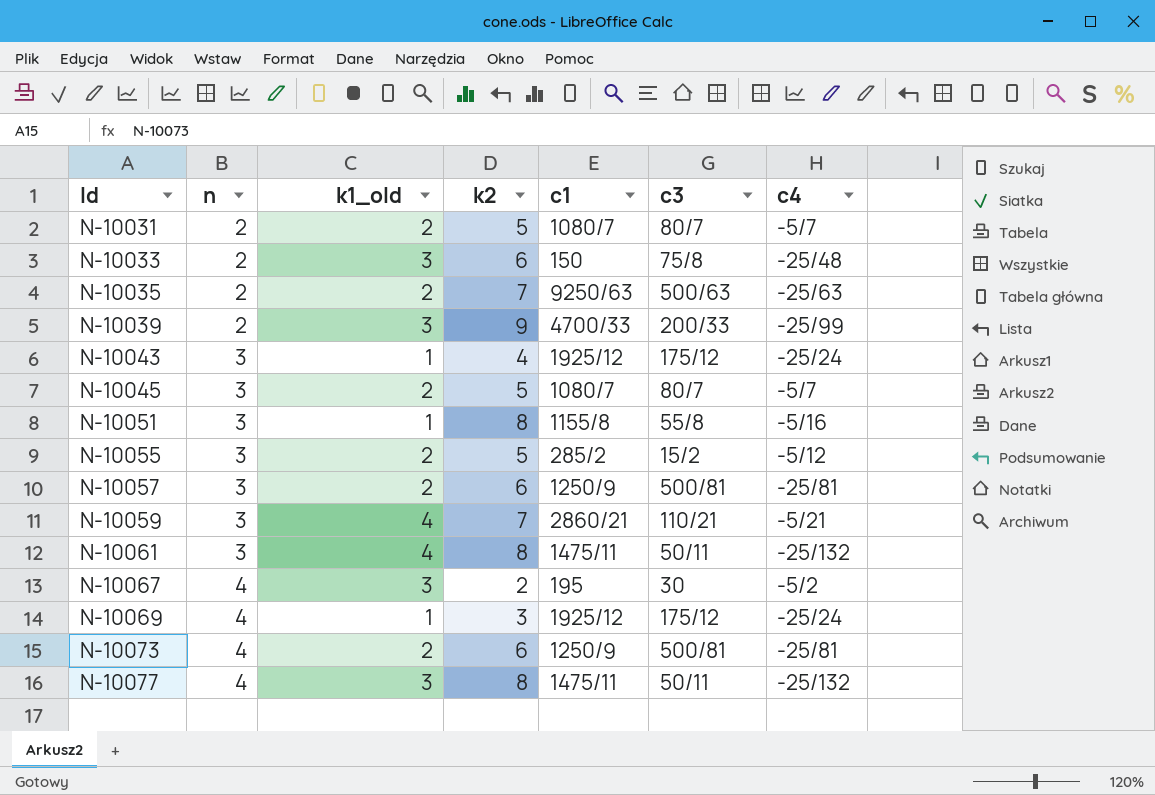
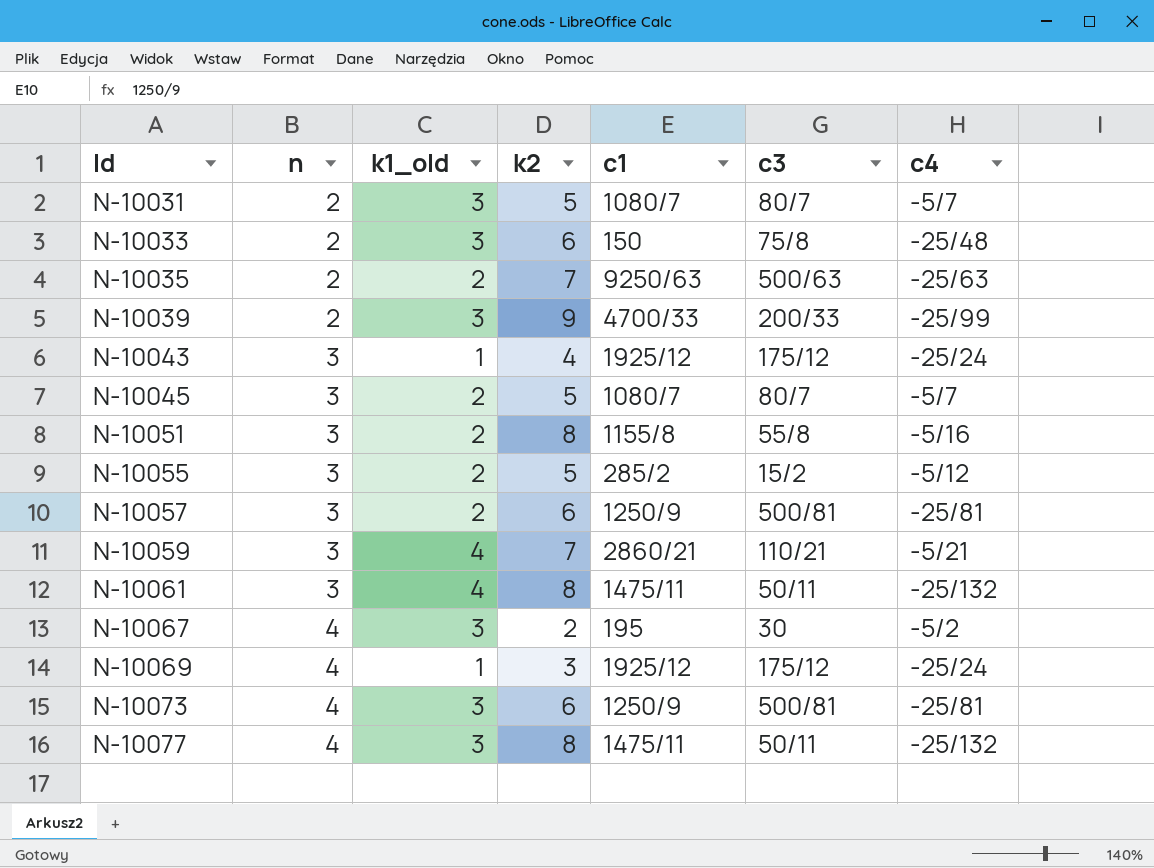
N-10031 | k1_old: 2 -> 3
N-10051 | k1_old: 1 -> 2
N-10073 | k1_old: 2 -> 3

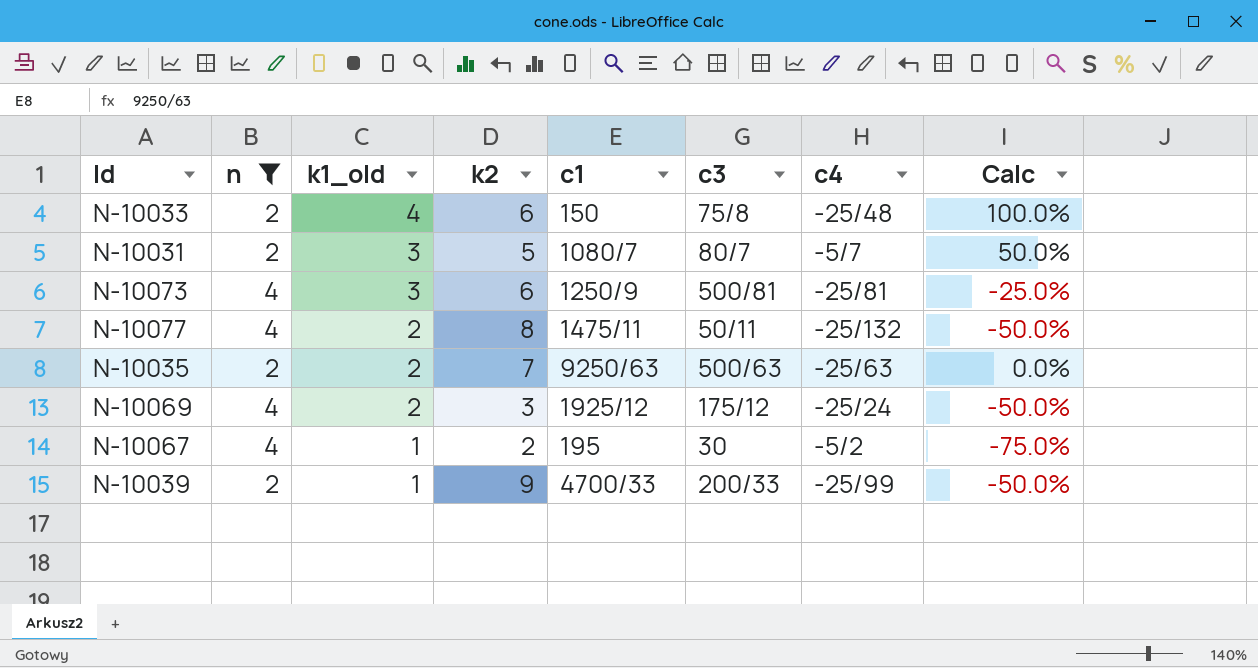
filter: none -> n != 3
row order: Id ascending -> k1_old descending
column Calc | formula: none -> ([k1_old] - [n]) / [n]
N-10033 | k1_old: 3 -> 4
N-10077 | k1_old: 3 -> 2
N-10069 | k1_old: 1 -> 2
N-10067 | k1_old: 3 -> 1
N-10039 | k1_old: 3 -> 1

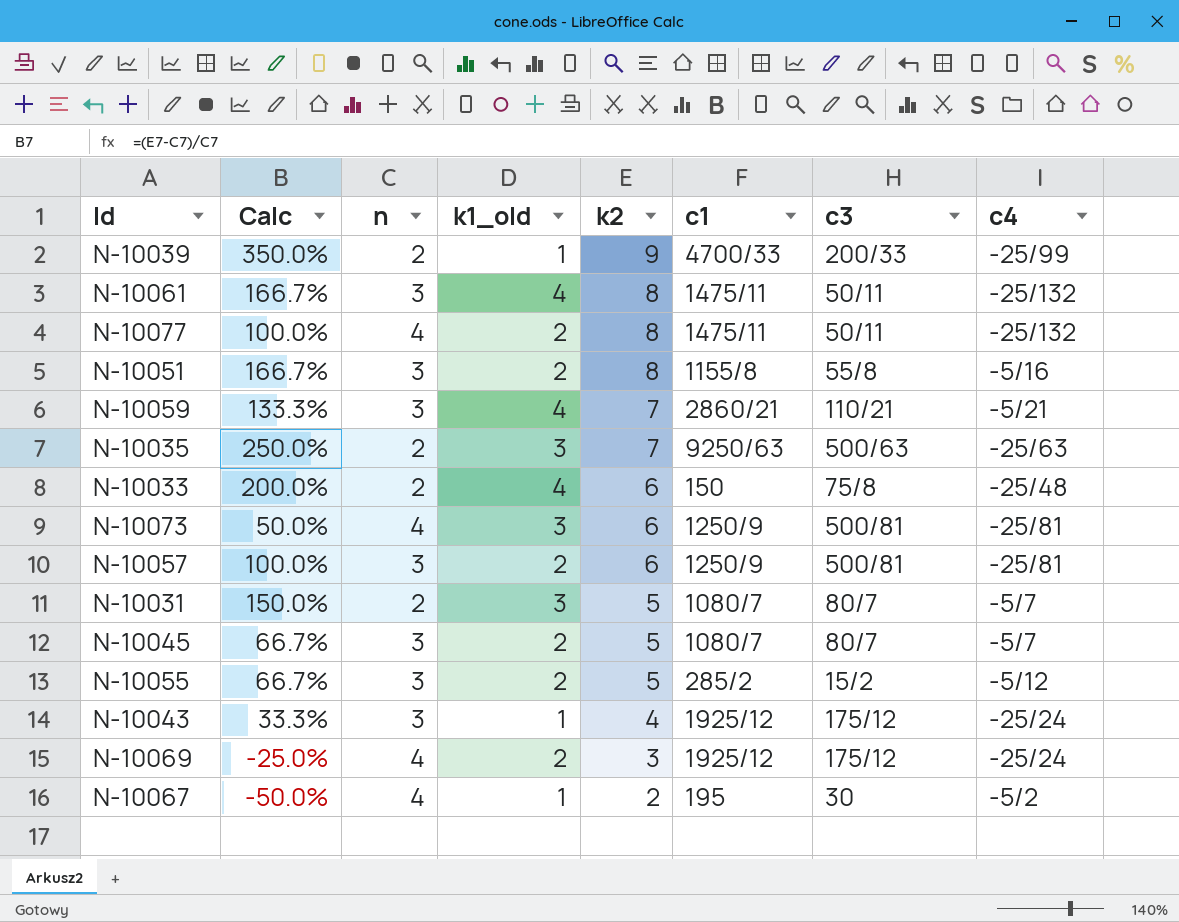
filter: n != 3 -> none
row order: k1_old descending -> k2 descending
column Calc | formula: ([k1_old] - [n]) / [n] -> ([k2] - [n]) / [n]
column Calc | position: 8 -> 2
N-10035 | k1_old: 2 -> 3

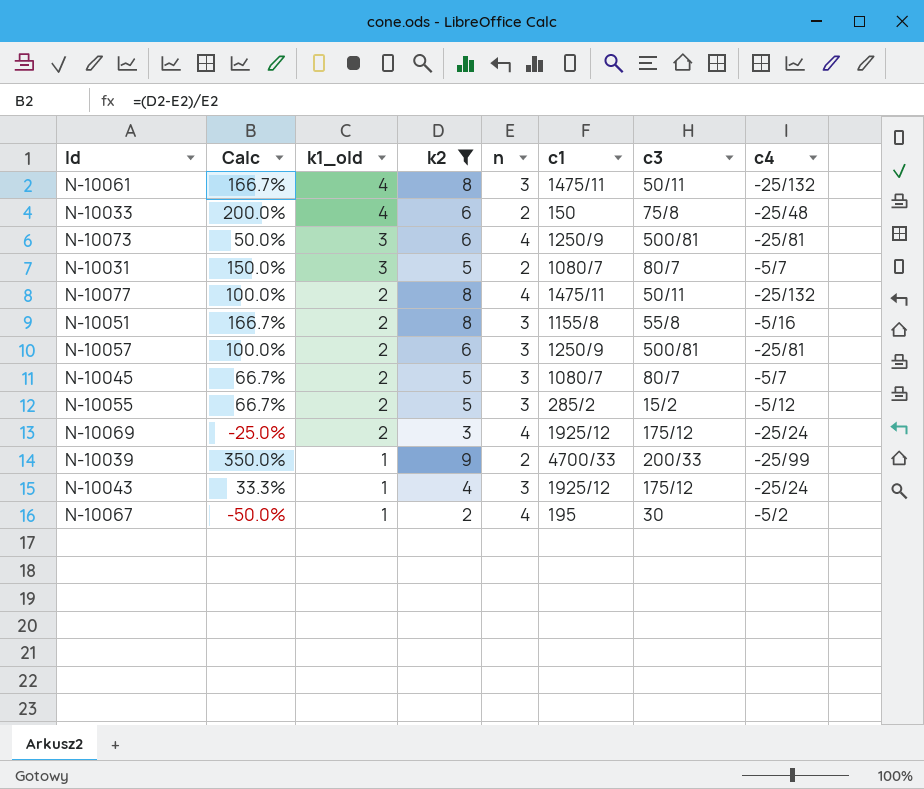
filter: none -> k2 != 7
row order: k2 descending -> k1_old descending
column n | position: 3 -> 5

